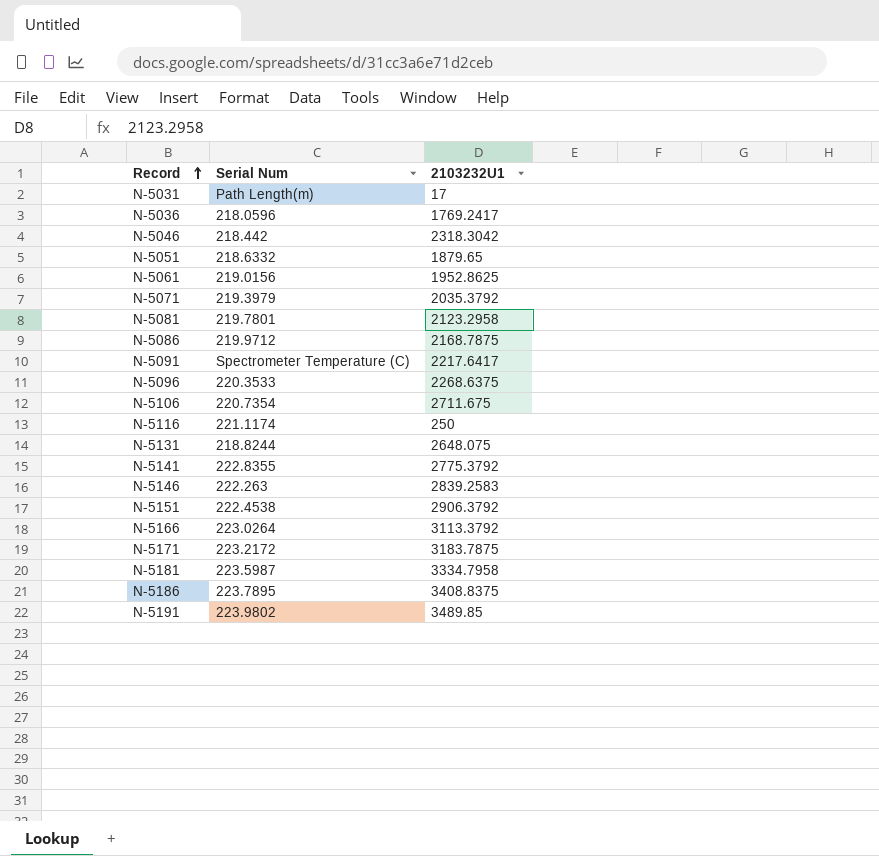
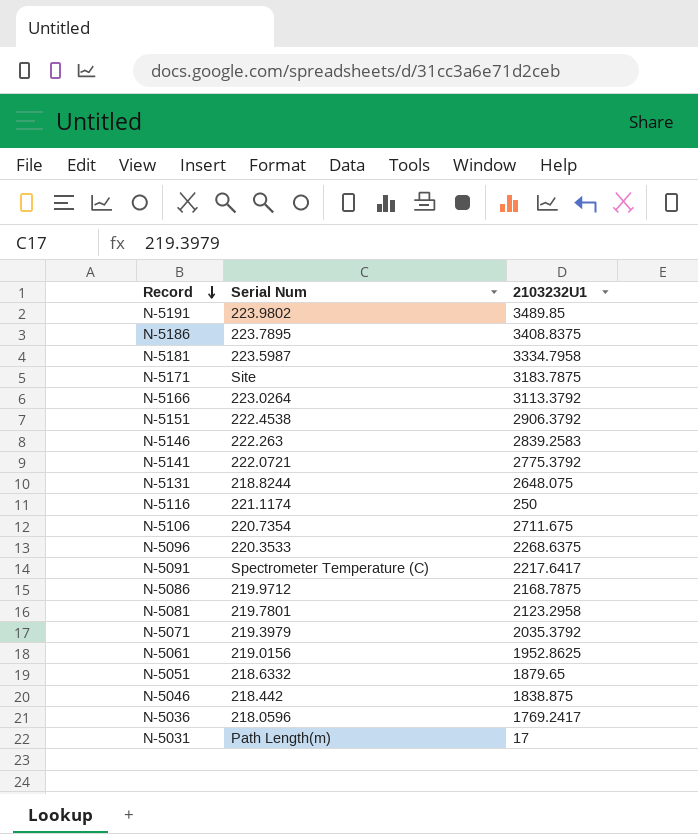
row order: Record ascending -> Record descending
N-5171 | Serial Num: 223.2172 -> Site
N-5141 | Serial Num: 222.8355 -> 222.0721
N-5046 | 2103232U1: 2318.3042 -> 1838.875

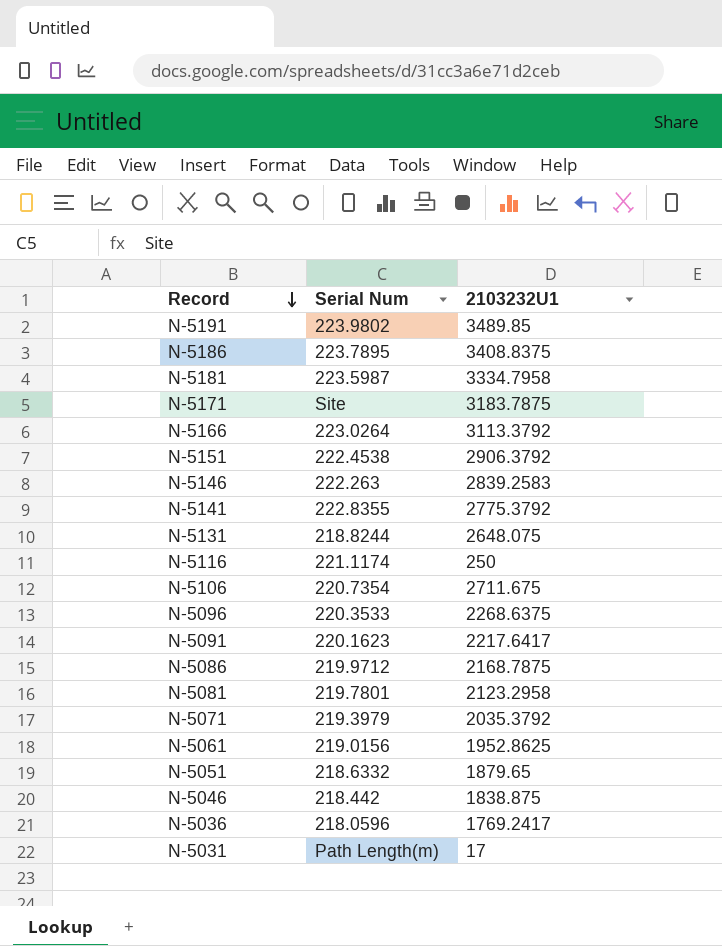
N-5141 | Serial Num: 222.0721 -> 222.8355
N-5091 | Serial Num: Spectrometer Temperature (C) -> 220.1623

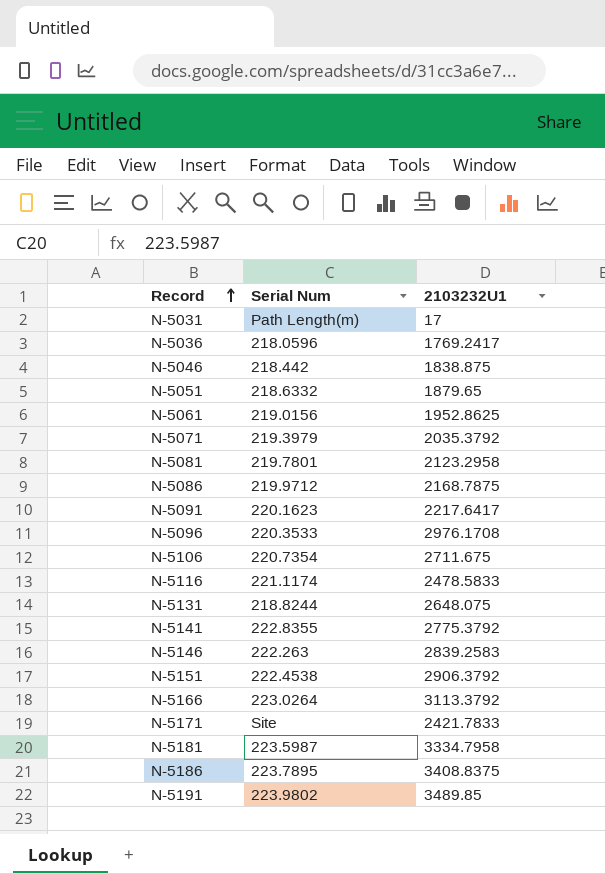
row order: Record descending -> Record ascending
N-5096 | 2103232U1: 2268.6375 -> 2976.1708
N-5116 | 2103232U1: 250 -> 2478.5833
N-5171 | 2103232U1: 3183.7875 -> 2421.7833

